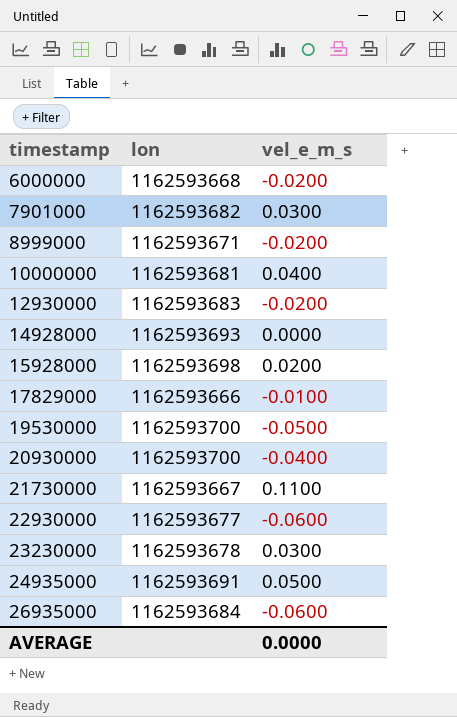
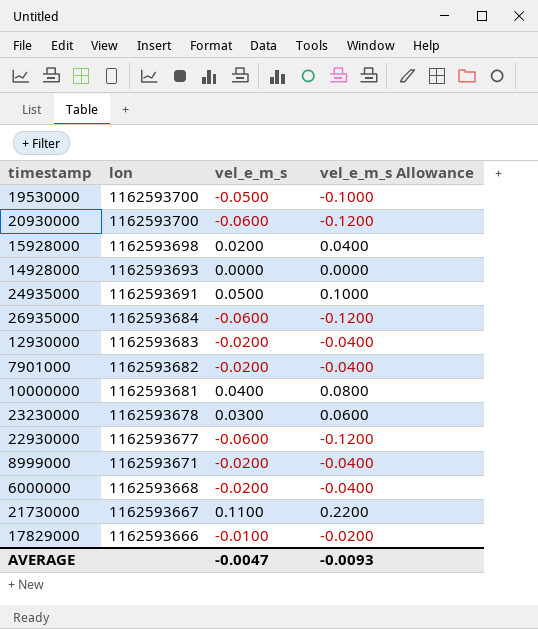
row order: timestamp ascending -> lon descending
column vel_e_m_s Allowance | formula: none -> [vel_e_m_s] * 2
20930000 | vel_e_m_s: -0.0400 -> -0.0600
7901000 | vel_e_m_s: 0.0300 -> -0.0200
AVERAGE | vel_e_m_s: 0.0000 -> -0.0047

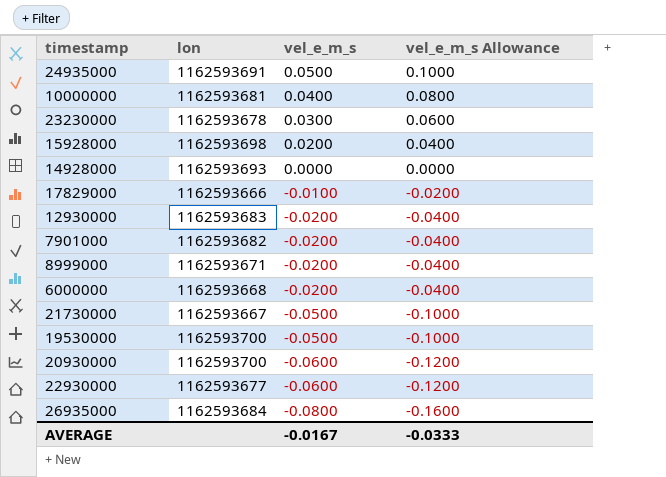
row order: lon descending -> vel_e_m_s descending
21730000 | vel_e_m_s: 0.1100 -> -0.0500
21730000 | vel_e_m_s Allowance: 0.2200 -> -0.1000
26935000 | vel_e_m_s: -0.0600 -> -0.0800
26935000 | vel_e_m_s Allowance: -0.1200 -> -0.1600
AVERAGE | vel_e_m_s: -0.0047 -> -0.0167
AVERAGE | vel_e_m_s Allowance: -0.0093 -> -0.0333

